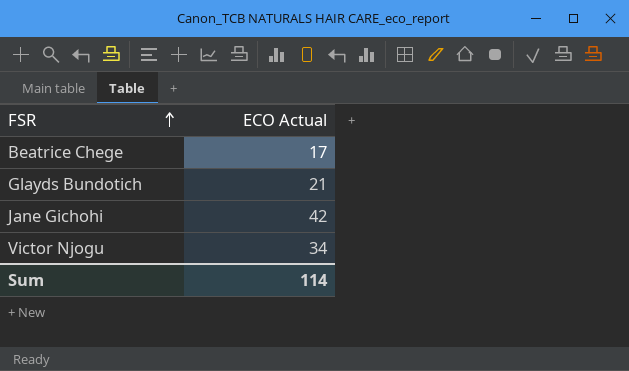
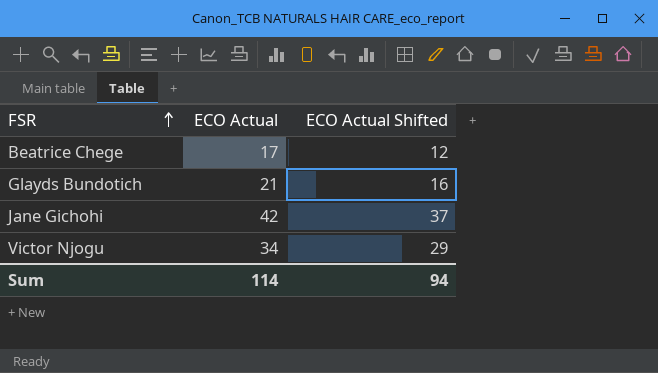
column ECO Actual Shifted | formula: none -> [ECO Actual] - 5

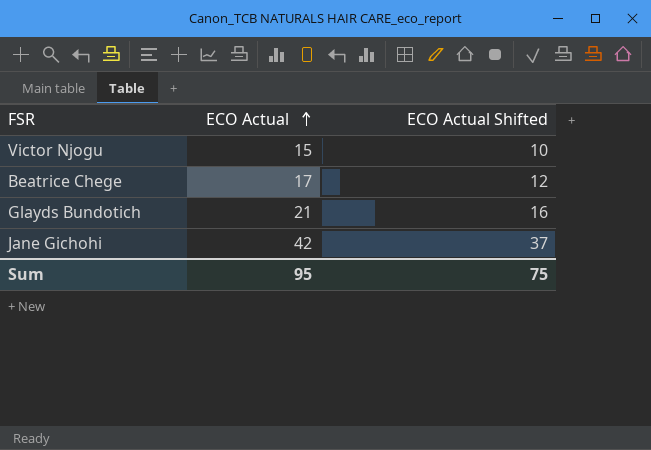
row order: FSR ascending -> ECO Actual ascending
Victor Njogu | ECO Actual: 34 -> 15
Victor Njogu | ECO Actual Shifted: 29 -> 10
Sum | ECO Actual: 114 -> 95
Sum | ECO Actual Shifted: 94 -> 75

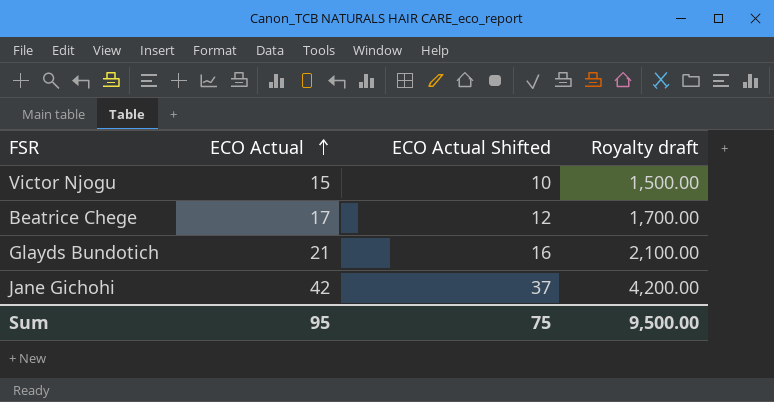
column Royalty draft | formula: none -> [ECO Actual] * 100

